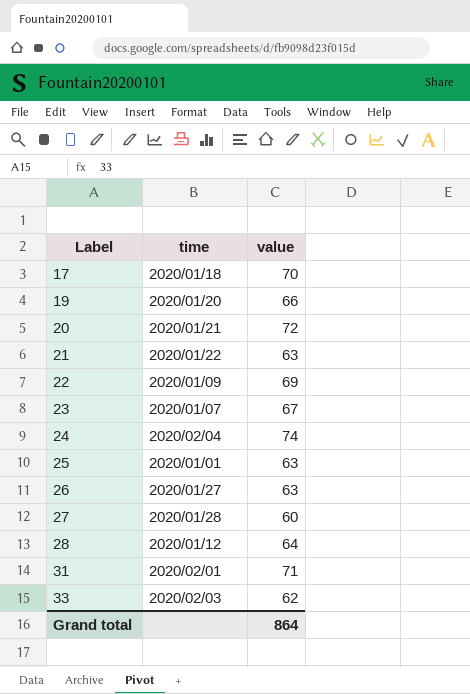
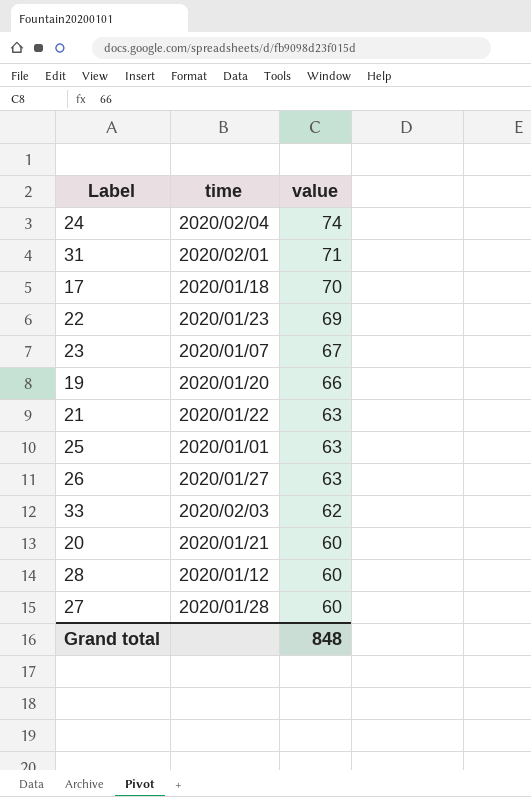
row order: Label ascending -> value descending
22 | time: 2020/01/09 -> 2020/01/23
20 | value: 72 -> 60
28 | value: 64 -> 60
Grand total | value: 864 -> 848

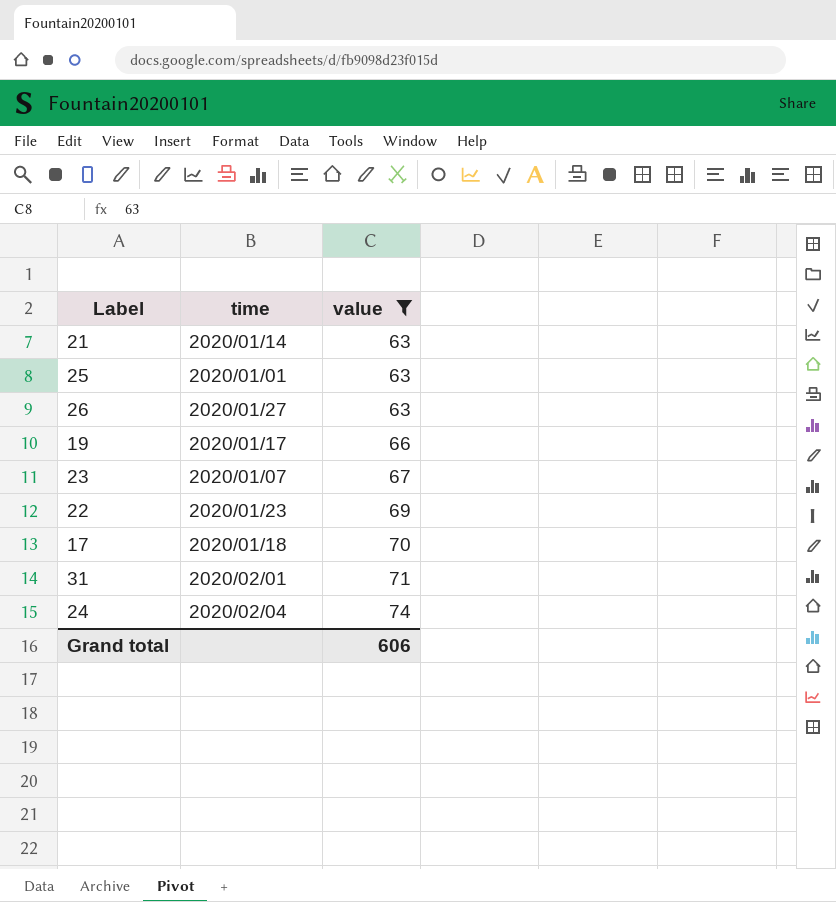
filter: none -> value >= 63
row order: value descending -> value ascending
21 | time: 2020/01/22 -> 2020/01/14
19 | time: 2020/01/20 -> 2020/01/17
Grand total | value: 848 -> 606

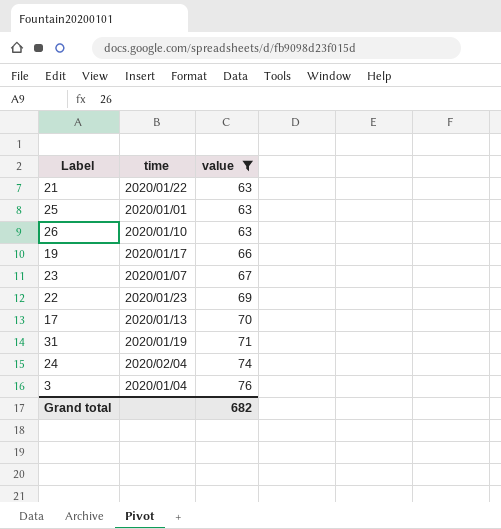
21 | time: 2020/01/14 -> 2020/01/22
26 | time: 2020/01/27 -> 2020/01/10
17 | time: 2020/01/18 -> 2020/01/13
31 | time: 2020/02/01 -> 2020/01/19
row 3: none -> 2020/01/04 | 76
Grand total | value: 606 -> 682

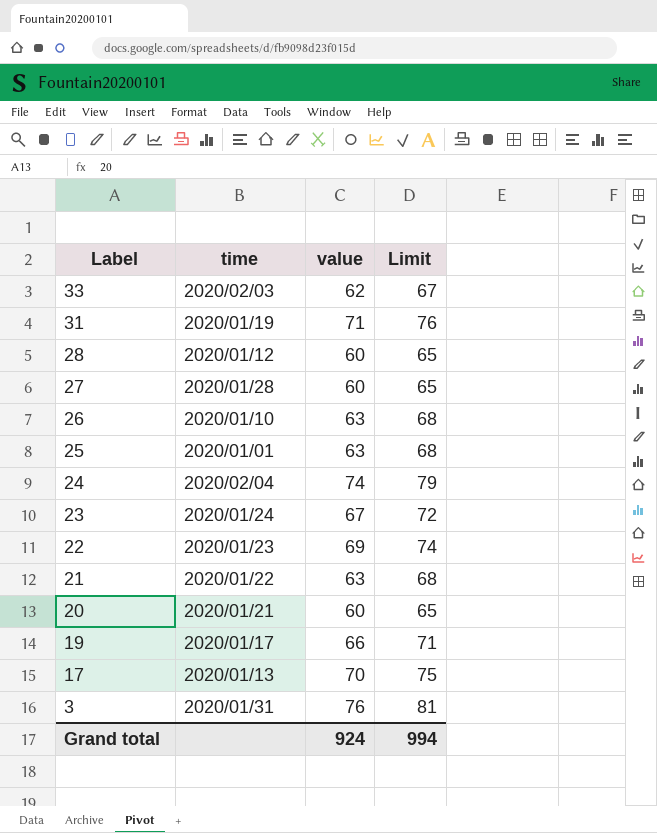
filter: value >= 63 -> none
row order: value ascending -> Label descending
column Limit | formula: none -> [value] + 5
23 | time: 2020/01/07 -> 2020/01/24
3 | time: 2020/01/04 -> 2020/01/31
Grand total | value: 682 -> 924

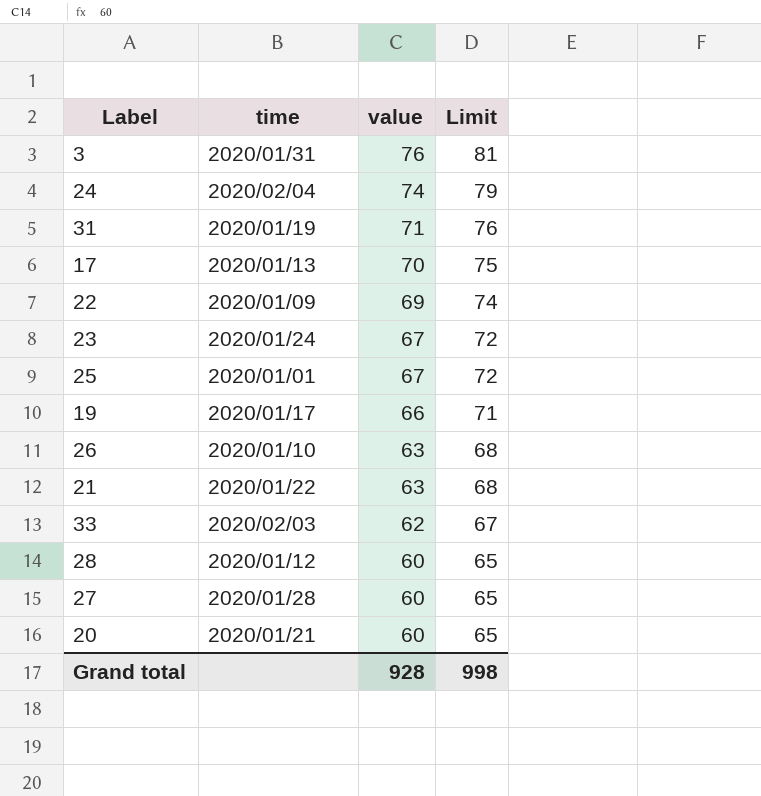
row order: Label descending -> value descending
22 | time: 2020/01/23 -> 2020/01/09
25 | value: 63 -> 67
25 | Limit: 68 -> 72
Grand total | value: 924 -> 928
Grand total | Limit: 994 -> 998

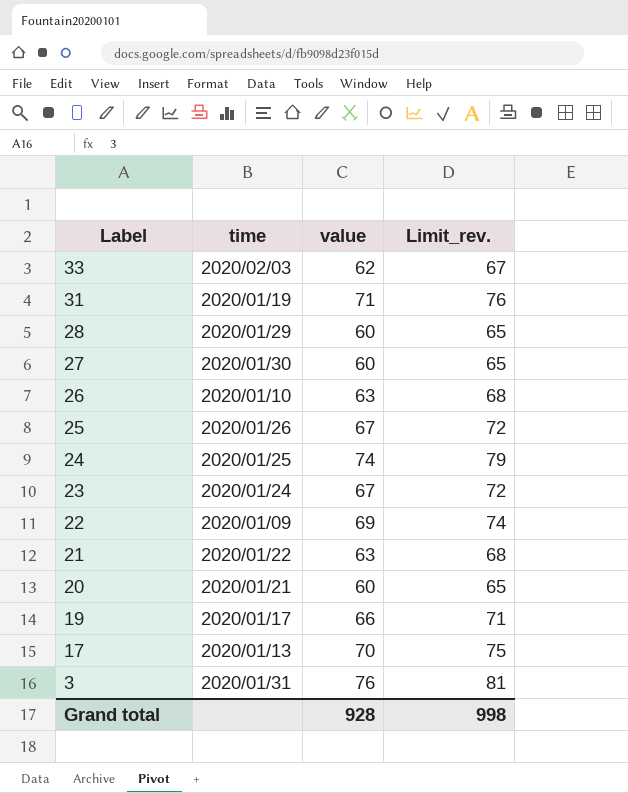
row order: value descending -> Label descending
column name: Limit -> Limit_rev.
28 | time: 2020/01/12 -> 2020/01/29
27 | time: 2020/01/28 -> 2020/01/30
25 | time: 2020/01/01 -> 2020/01/26
24 | time: 2020/02/04 -> 2020/01/25

